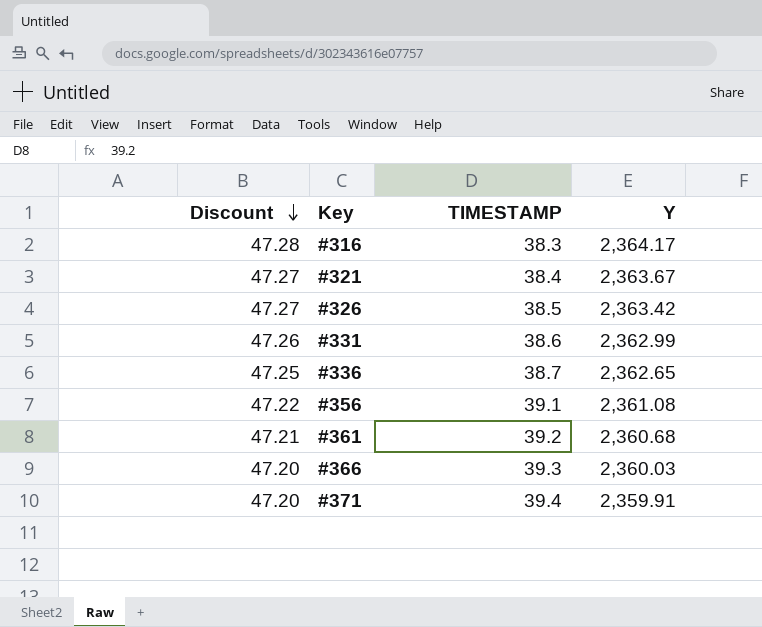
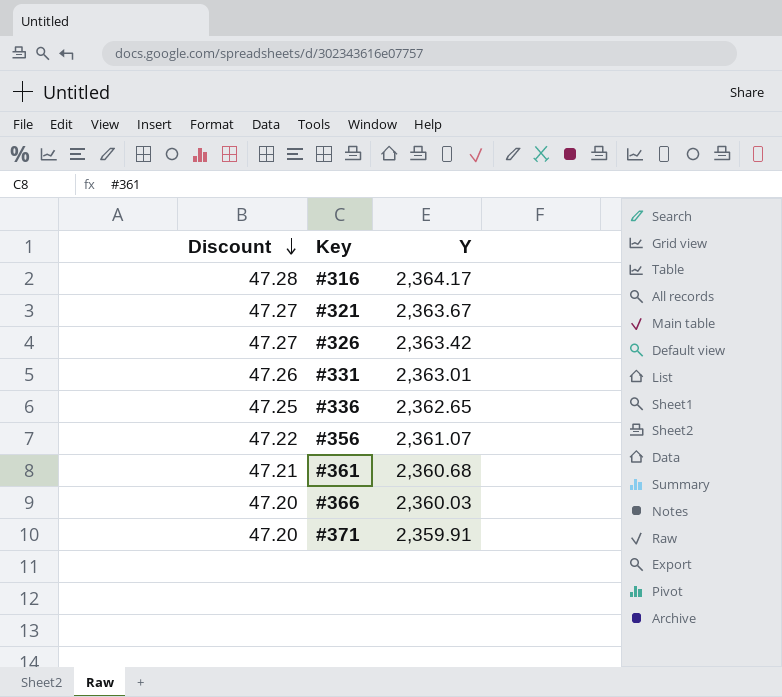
column TIMESTAMP | position: 3 -> none
#331 | Y: 2,362.99 -> 2,363.01
#356 | Y: 2,361.08 -> 2,361.07

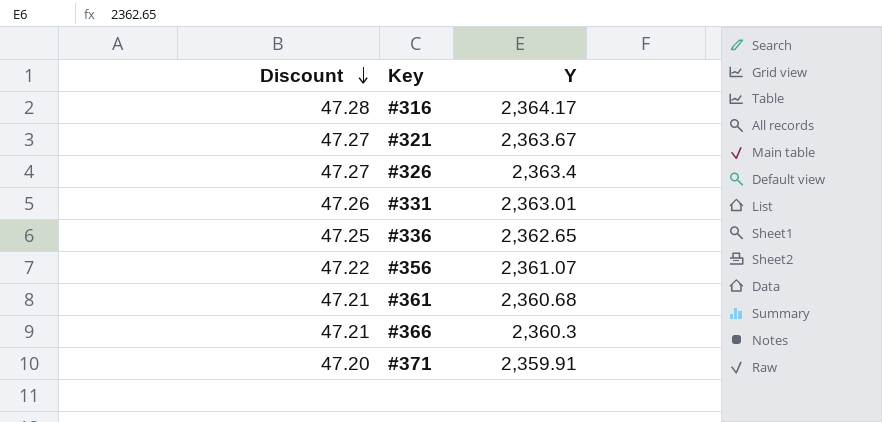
#326 | Y: 2,363.42 -> 2,363.4
#366 | Discount: 47.20 -> 47.21
#366 | Y: 2,360.03 -> 2,360.3

